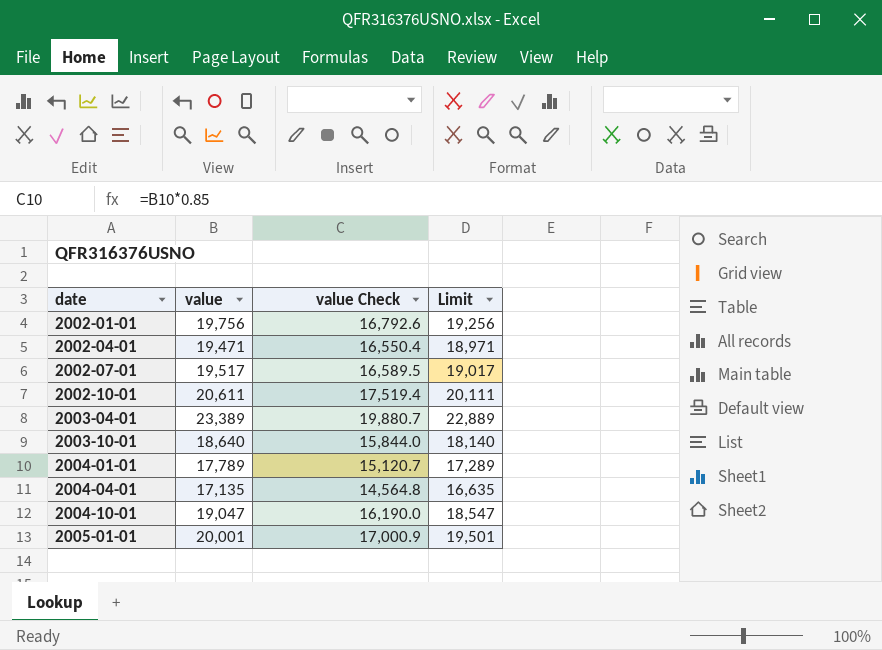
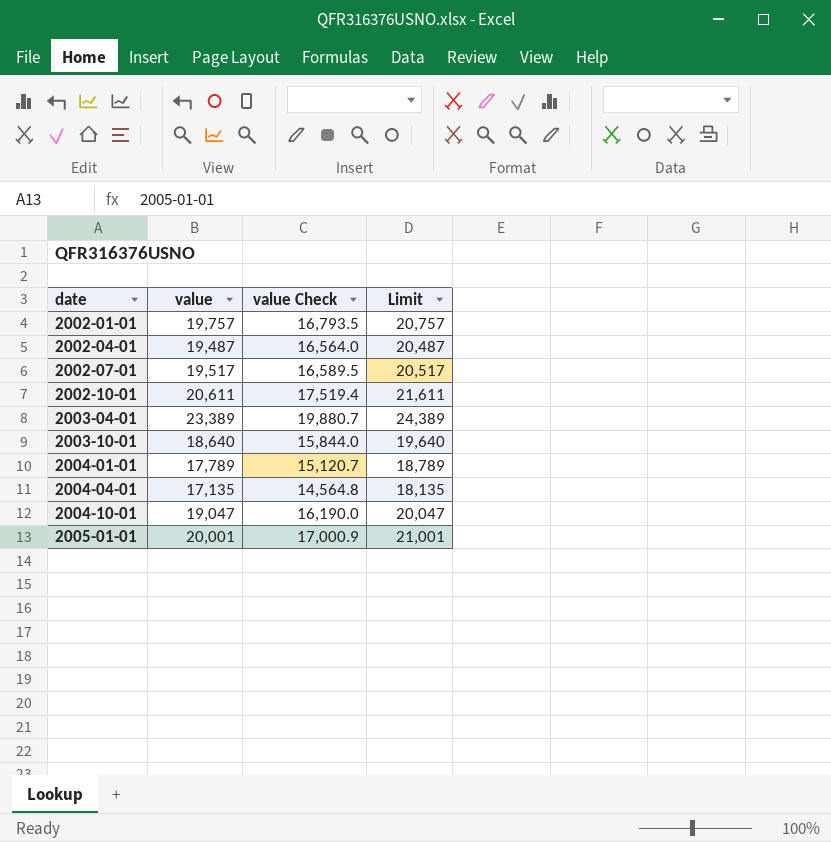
column Limit | formula: [value] - 500 -> [value] + 1000
2002-01-01 | value: 19,756 -> 19,757
2002-01-01 | value Check: 16,792.6 -> 16,793.5
2002-04-01 | value: 19,471 -> 19,487
2002-04-01 | value Check: 16,550.4 -> 16,564.0

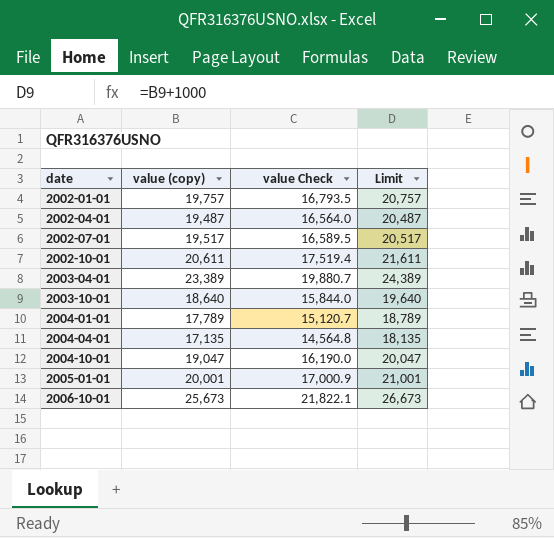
column name: value -> value (copy)
row 2006-10-01: none -> 25,673 | 21,822.1 | 26,673

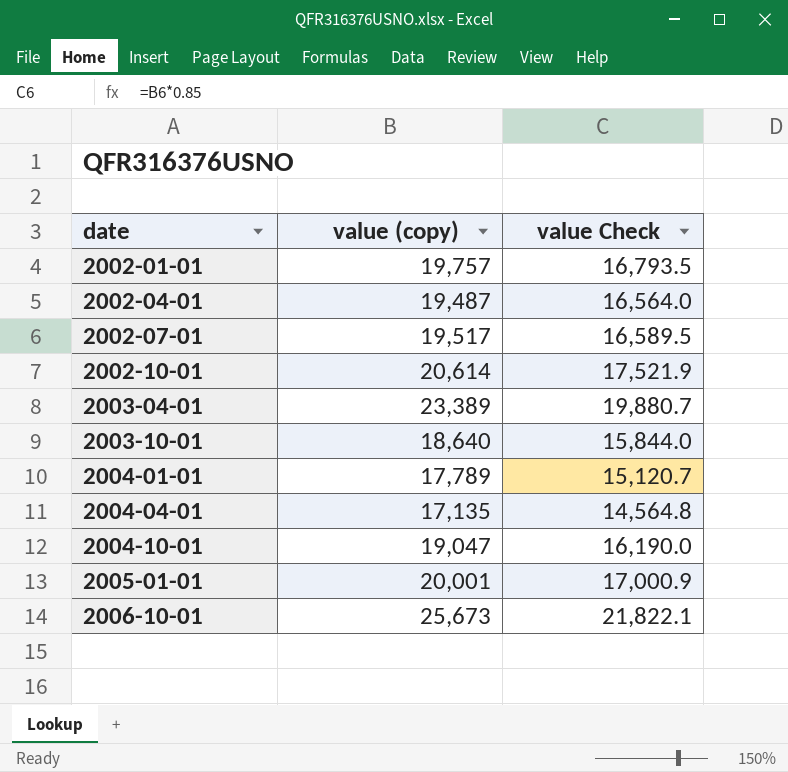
column Limit | formula: [value (copy)] + 1000 -> none
2002-10-01 | value (copy): 20,611 -> 20,614
2002-10-01 | value Check: 17,519.4 -> 17,521.9

